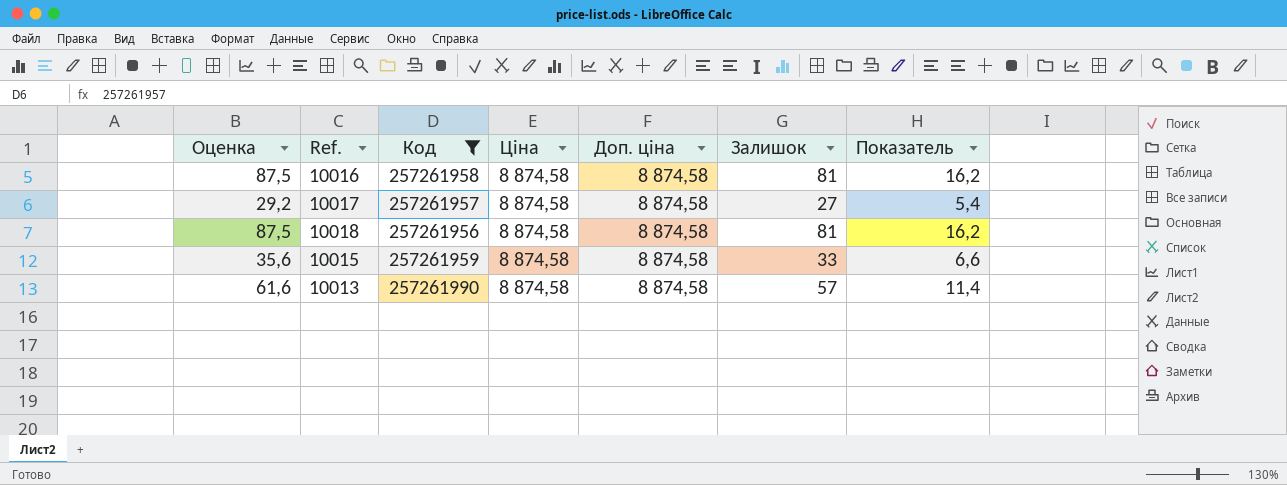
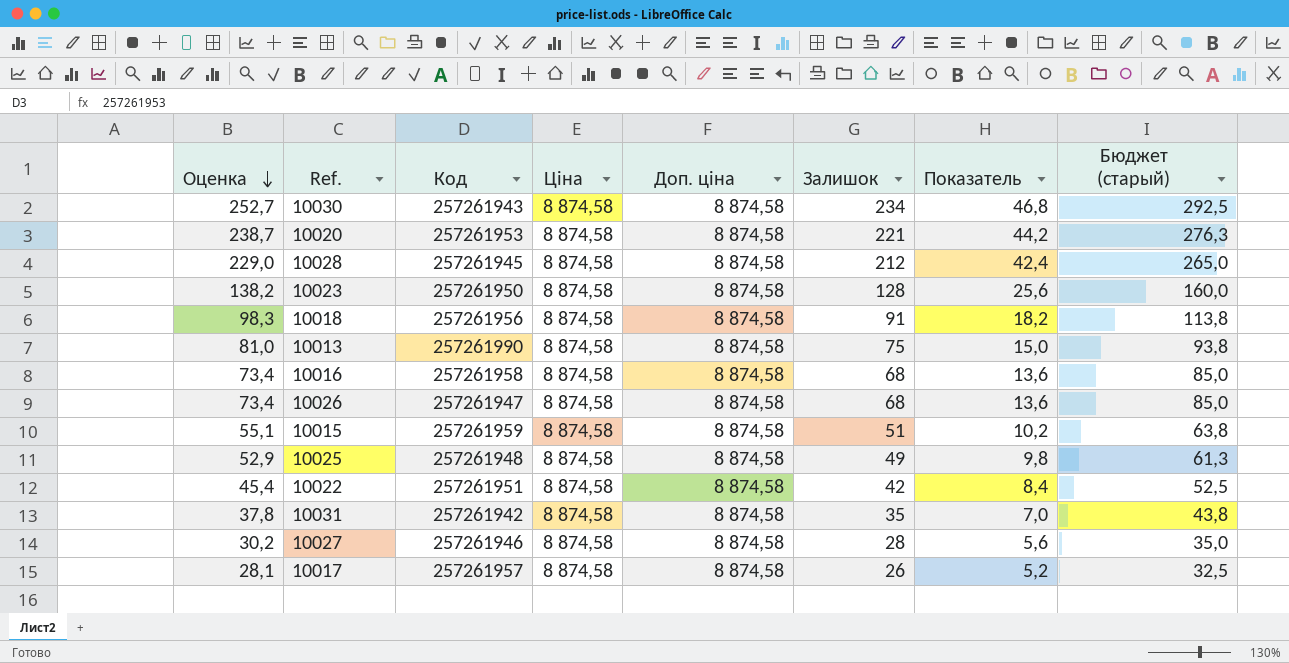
filter: Код >= 257261956 -> none
row order: none -> Оценка descending
column Бюджет (старый) | formula: none -> [Залишок] * 1,25
10018 | Оценка: 87,5 -> 98,3
10018 | Залишок: 81 -> 91
10018 | Показатель: 16,2 -> 18,2
10013 | Оценка: 61,6 -> 81,0
10013 | Залишок: 57 -> 75
10013 | Показатель: 11,4 -> 15,0
10016 | Оценка: 87,5 -> 73,4
10016 | Залишок: 81 -> 68
10016 | Показатель: 16,2 -> 13,6
10015 | Оценка: 35,6 -> 55,1
10015 | Залишок: 33 -> 51
10015 | Показатель: 6,6 -> 10,2
10017 | Оценка: 29,2 -> 28,1
10017 | Залишок: 27 -> 26
10017 | Показатель: 5,4 -> 5,2

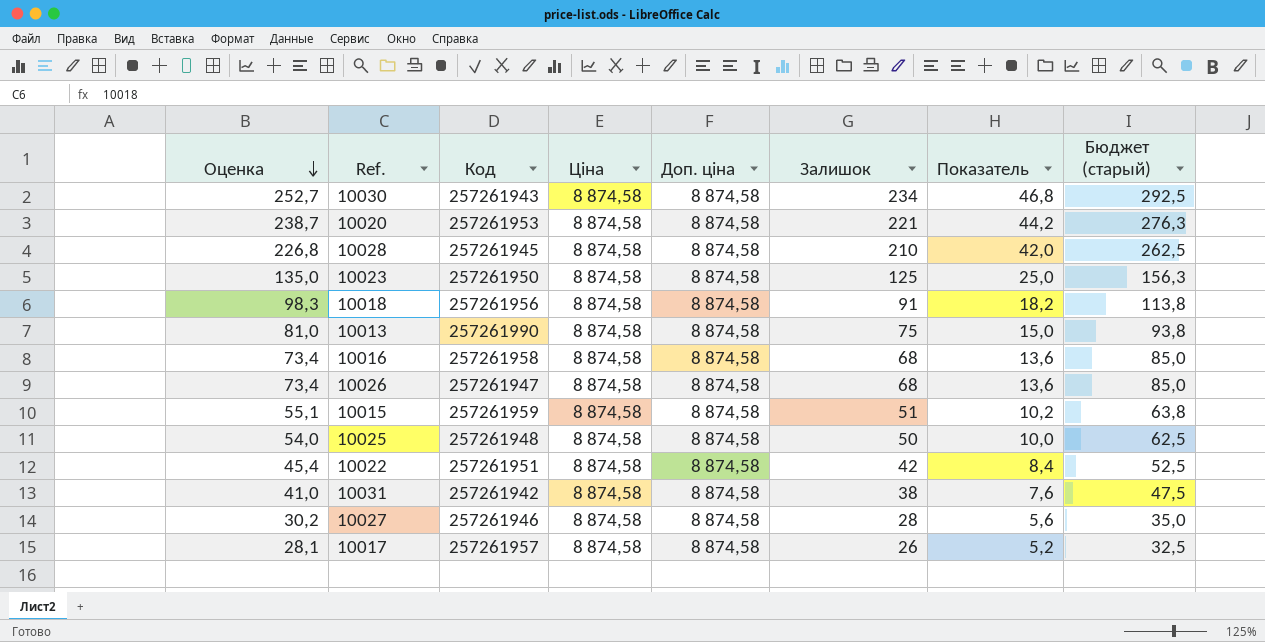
10028 | Оценка: 229,0 -> 226,8
10028 | Залишок: 212 -> 210
10028 | Показатель: 42,4 -> 42,0
10028 | Бюджет (старый): 265,0 -> 262,5
10023 | Оценка: 138,2 -> 135,0
10023 | Залишок: 128 -> 125
10023 | Показатель: 25,6 -> 25,0
10023 | Бюджет (старый): 160,0 -> 156,3
10025 | Оценка: 52,9 -> 54,0
10025 | Залишок: 49 -> 50
10025 | Показатель: 9,8 -> 10,0
10025 | Бюджет (старый): 61,3 -> 62,5
10031 | Оценка: 37,8 -> 41,0
10031 | Залишок: 35 -> 38
10031 | Показатель: 7,0 -> 7,6
10031 | Бюджет (старый): 43,8 -> 47,5

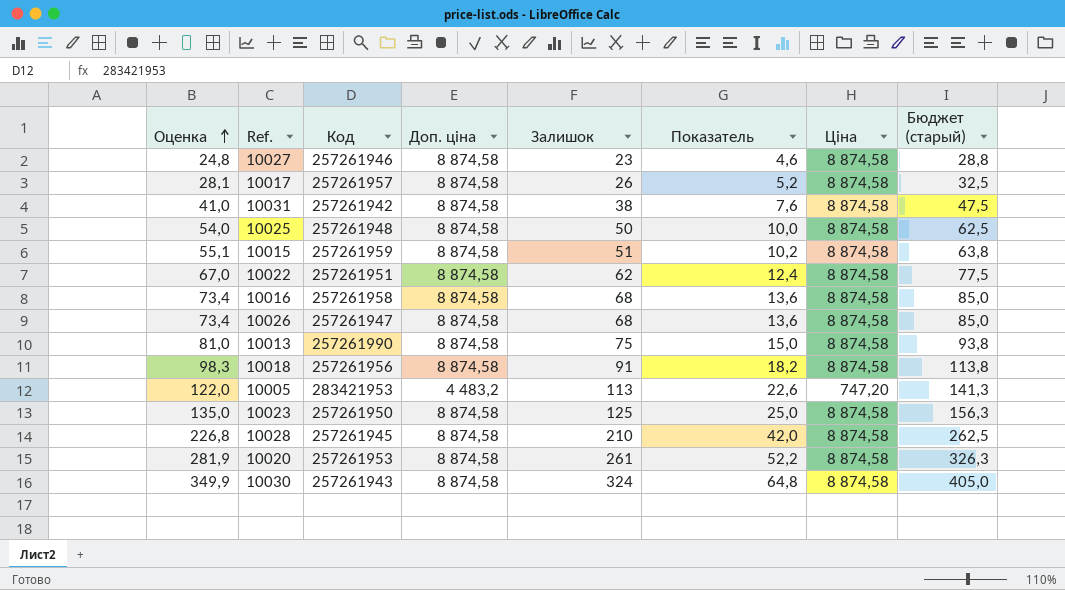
row order: Оценка descending -> Оценка ascending
column Ціна | position: 4 -> 7
10027 | Оценка: 30,2 -> 24,8
10027 | Залишок: 28 -> 23
10027 | Показатель: 5,6 -> 4,6
10027 | Бюджет (старый): 35,0 -> 28,8
10022 | Оценка: 45,4 -> 67,0
10022 | Залишок: 42 -> 62
10022 | Показатель: 8,4 -> 12,4
10022 | Бюджет (старый): 52,5 -> 77,5
row 10005: none -> 122,0 | 283421953 | 4 483,2 | 113 | 22,6 | 747,20 | 141,3
10020 | Оценка: 238,7 -> 281,9
10020 | Залишок: 221 -> 261
10020 | Показатель: 44,2 -> 52,2
10020 | Бюджет (старый): 276,3 -> 326,3
10030 | Оценка: 252,7 -> 349,9
10030 | Залишок: 234 -> 324
10030 | Показатель: 46,8 -> 64,8
10030 | Бюджет (старый): 292,5 -> 405,0

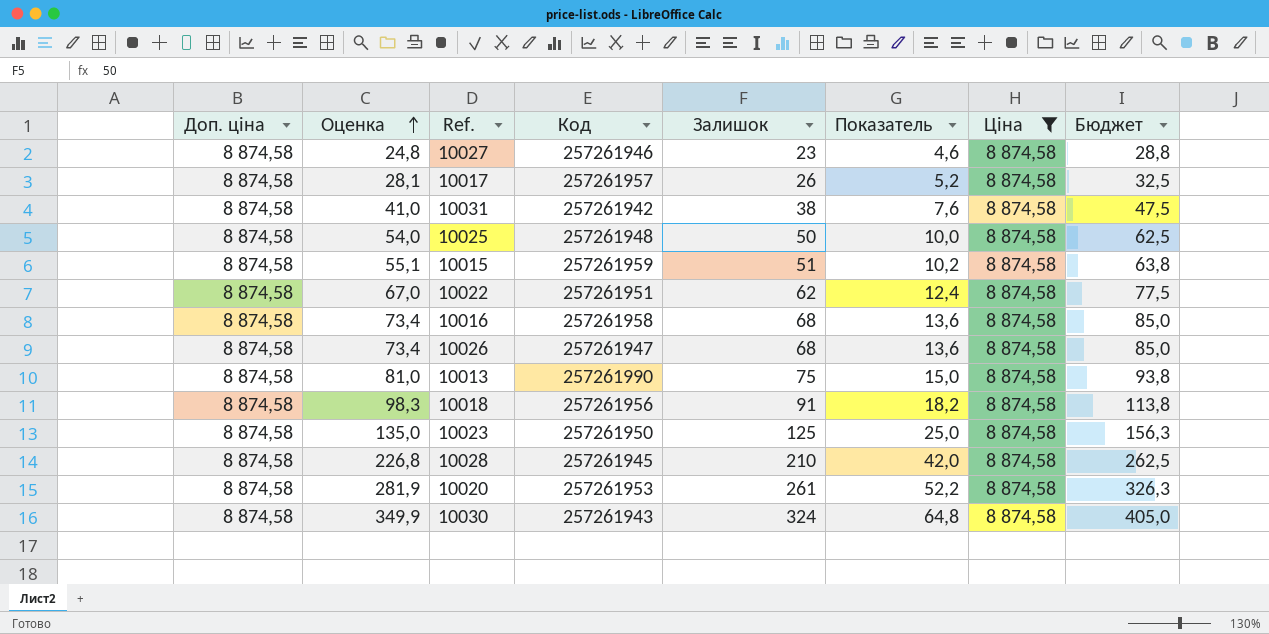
filter: none -> Ціна = 8 874,58
column Доп. ціна | position: 4 -> 1
column name: Бюджет (старый) -> Бюджет

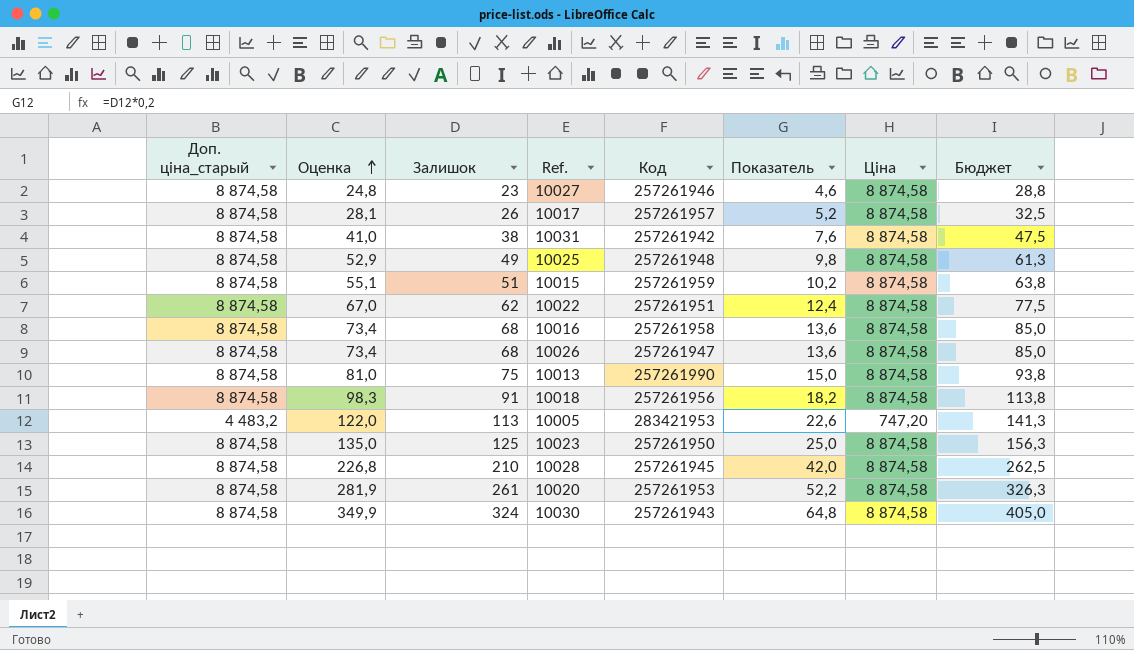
filter: Ціна = 8 874,58 -> none
column name: Доп. ціна -> Доп. ціна_старый
column Залишок | position: 5 -> 3
10025 | Оценка: 54,0 -> 52,9
10025 | Залишок: 50 -> 49
10025 | Показатель: 10,0 -> 9,8
10025 | Бюджет: 62,5 -> 61,3

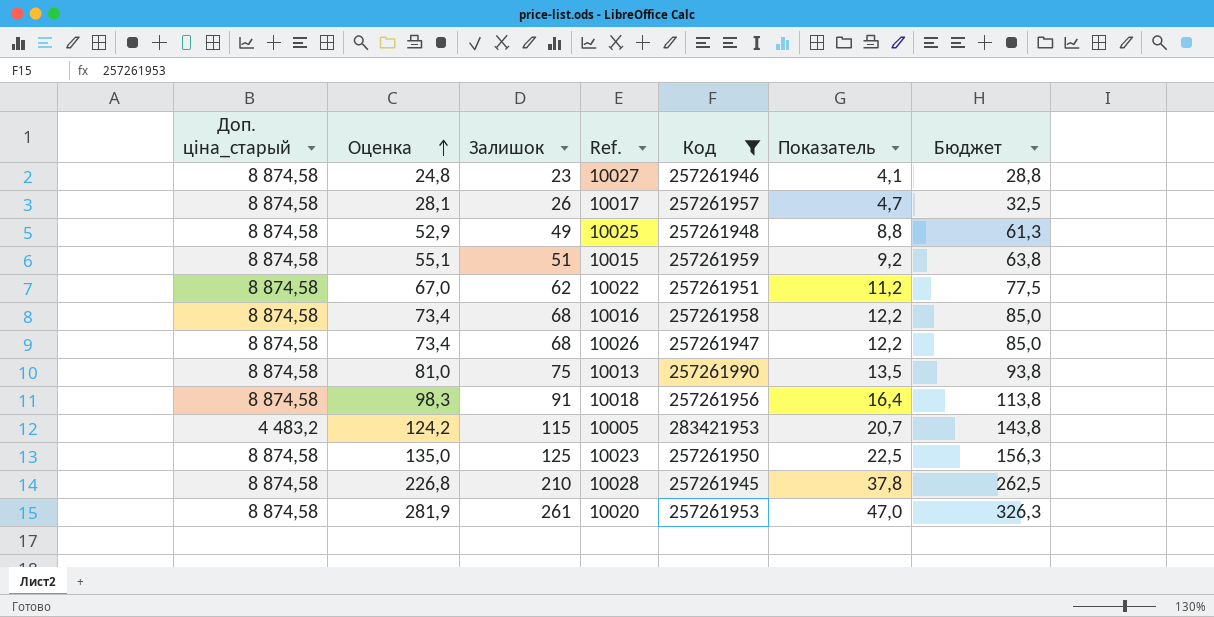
filter: none -> Код >= 257261945
column Ціна | position: 7 -> none
column Показатель | formula: [Залишок] * 0,2 -> [Залишок] * 0,18
10005 | Оценка: 122,0 -> 124,2
10005 | Залишок: 113 -> 115
10005 | Бюджет: 141,3 -> 143,8

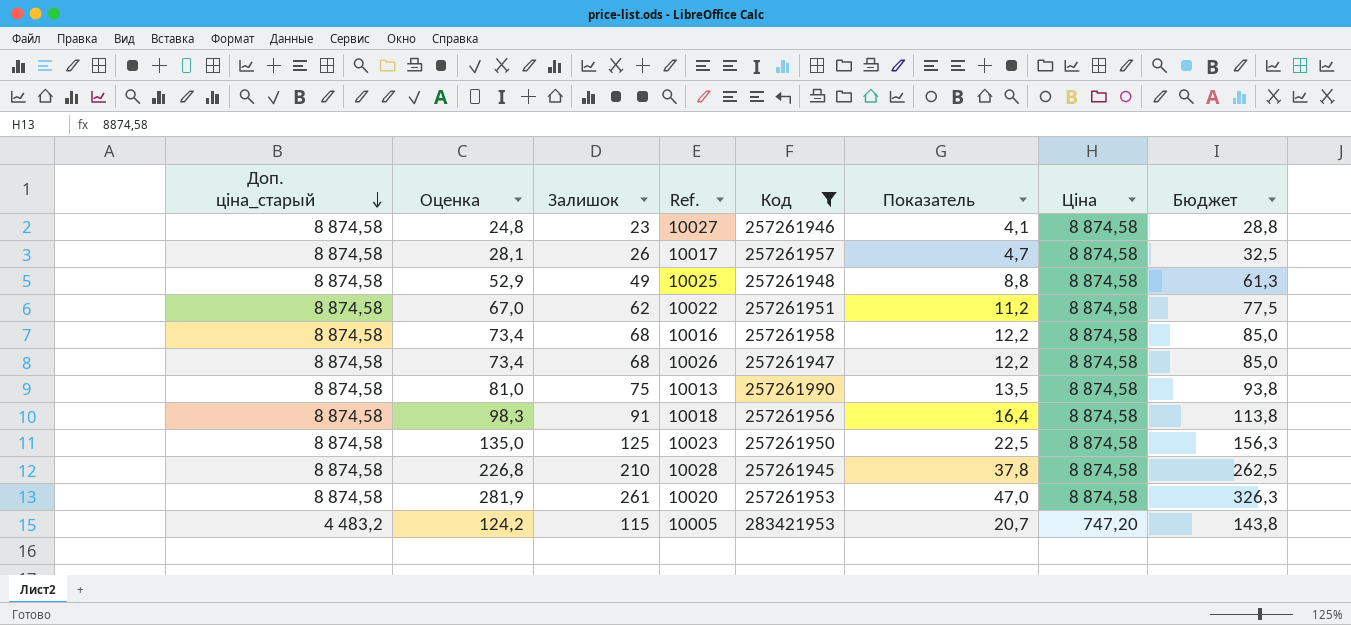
row order: Оценка ascending -> Доп. ціна_старый descending
column Ціна | position: none -> 7
row 10015: 8 874,58 | 55,1 | 51 | 257261959 | 9,2 | 63,8 -> none

